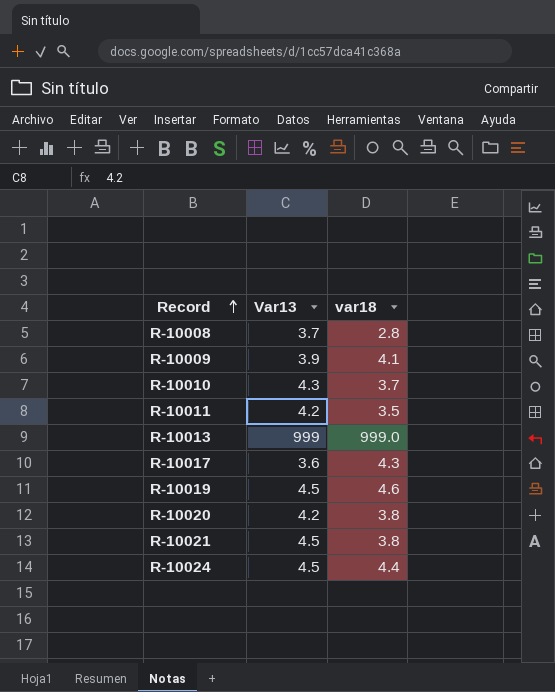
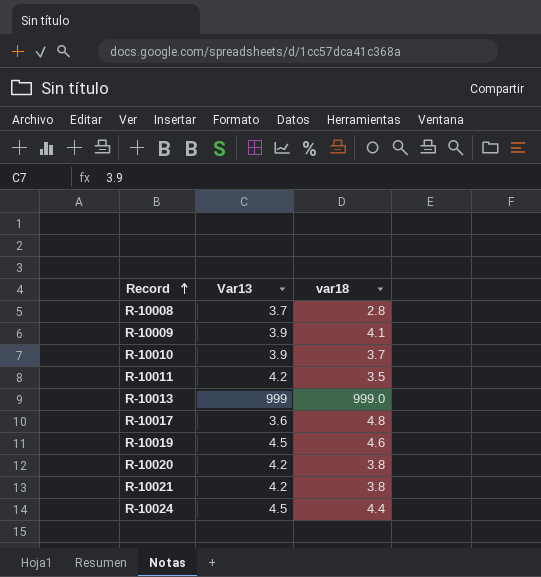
R-10010 | Var13: 4.3 -> 3.9
R-10017 | var18: 4.3 -> 4.8
R-10021 | Var13: 4.5 -> 4.2

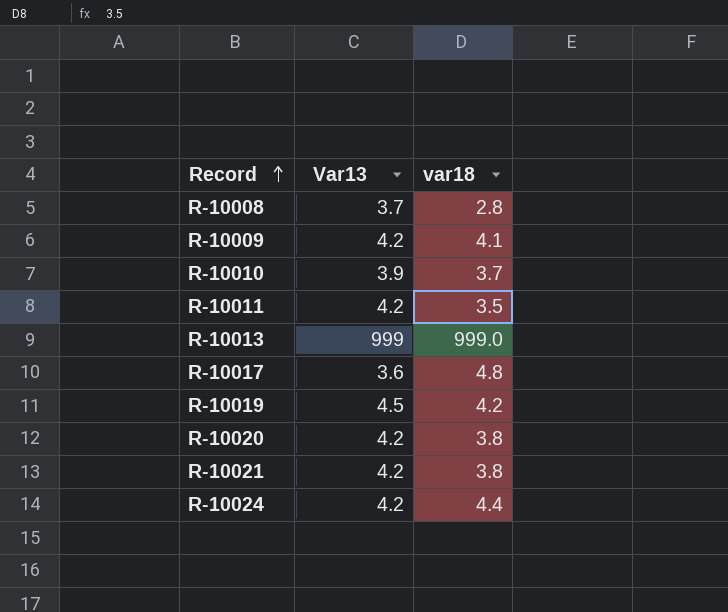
R-10009 | Var13: 3.9 -> 4.2
R-10019 | var18: 4.6 -> 4.2
R-10024 | Var13: 4.5 -> 4.2

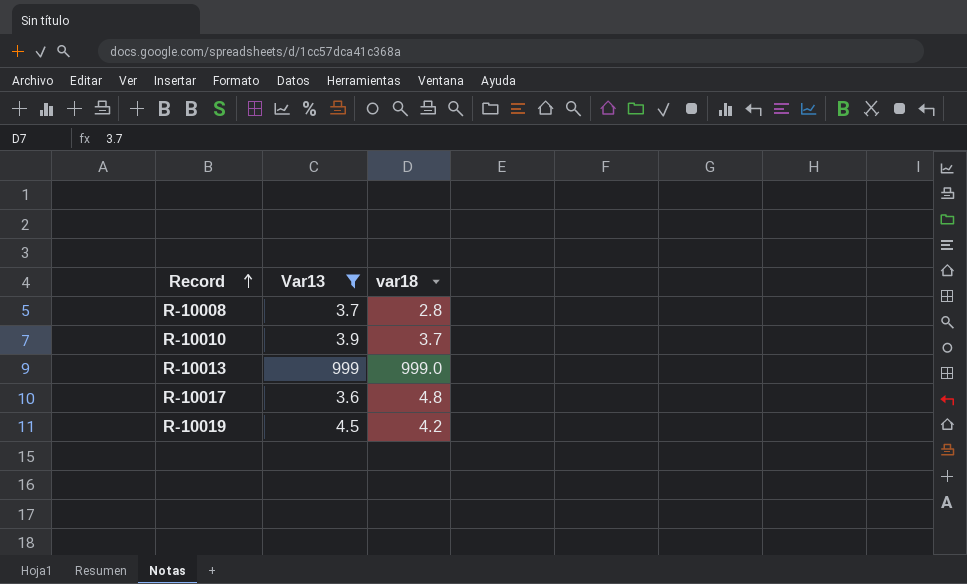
filter: none -> Var13 != 4.2

